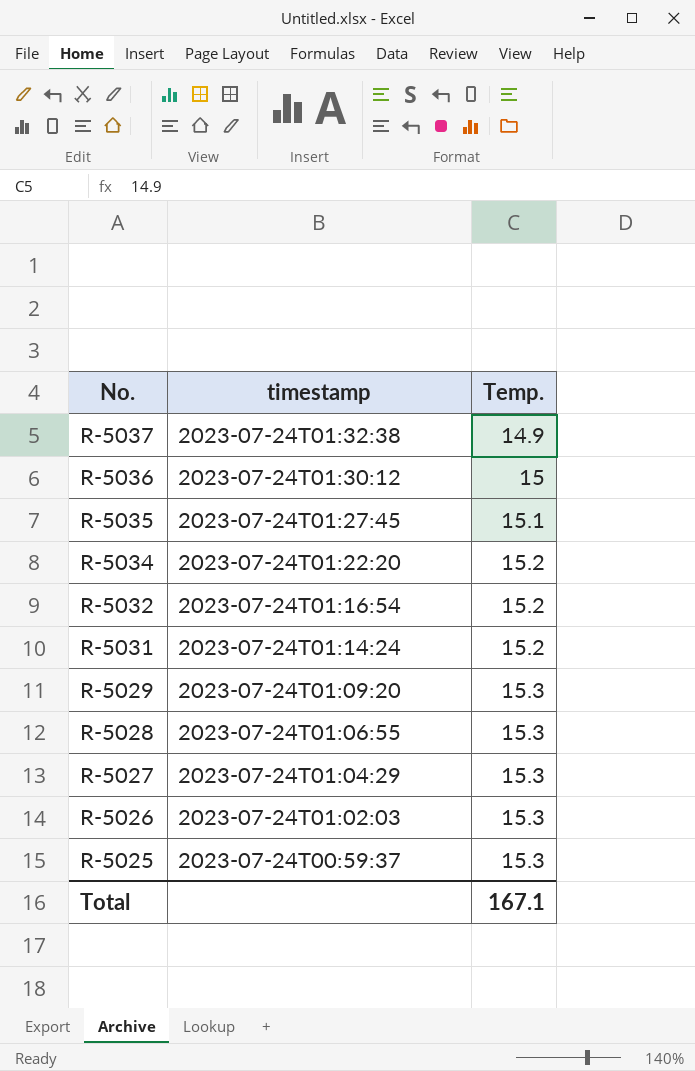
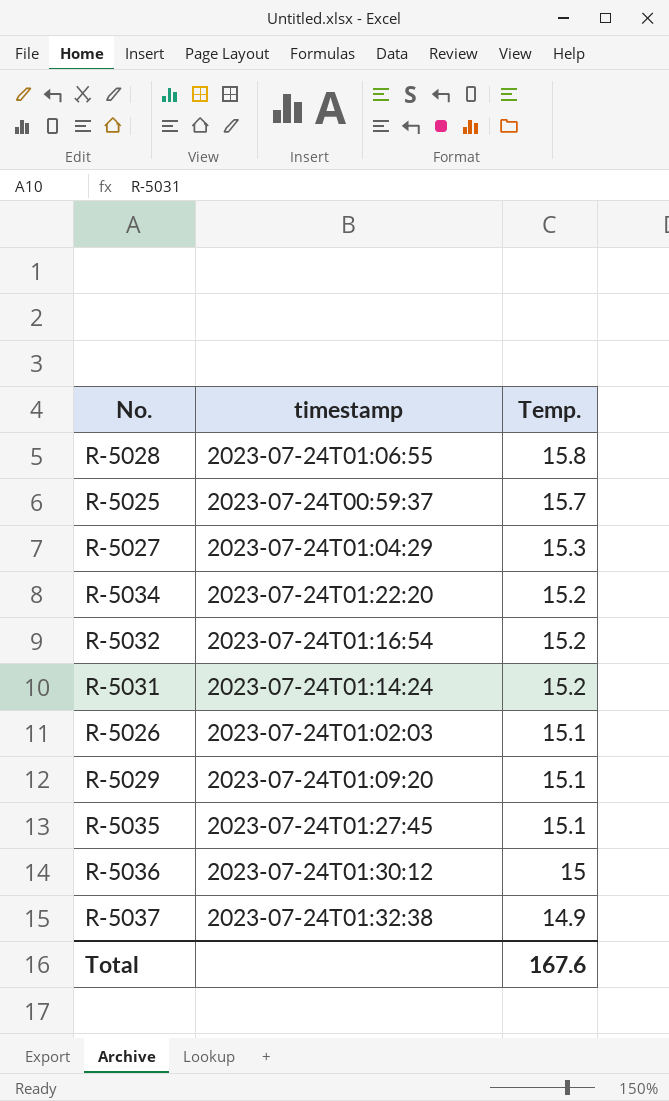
row order: No. descending -> Temp. descending
R-5028 | Temp.: 15.3 -> 15.8
R-5025 | Temp.: 15.3 -> 15.7
R-5026 | Temp.: 15.3 -> 15.1
R-5029 | Temp.: 15.3 -> 15.1
Total | Temp.: 167.1 -> 167.6

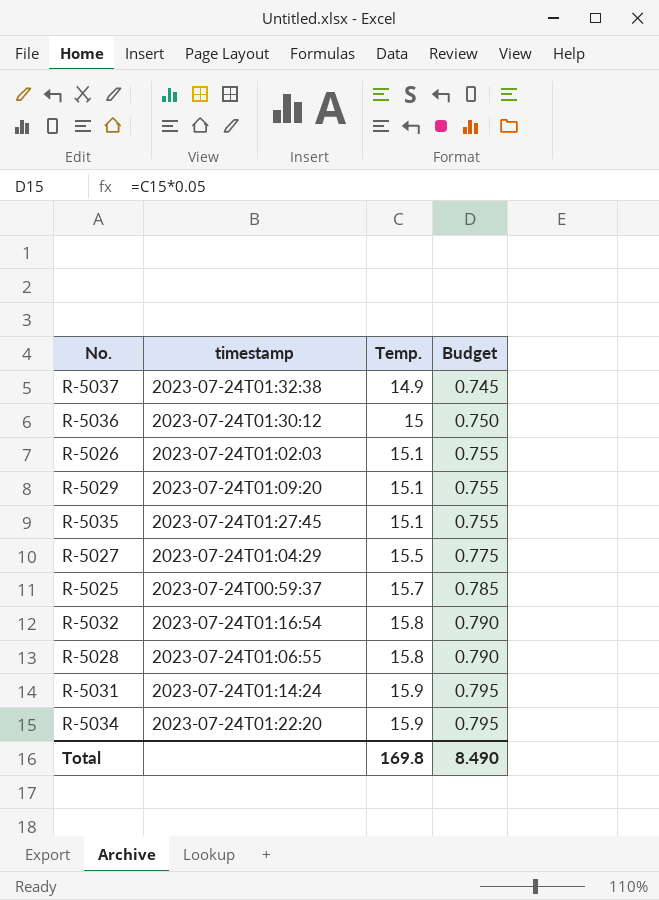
row order: Temp. descending -> Temp. ascending
column Budget | formula: none -> [Temp.] * 0.05
R-5027 | Temp.: 15.3 -> 15.5
R-5032 | Temp.: 15.2 -> 15.8
R-5031 | Temp.: 15.2 -> 15.9
R-5034 | Temp.: 15.2 -> 15.9
Total | Temp.: 167.6 -> 169.8

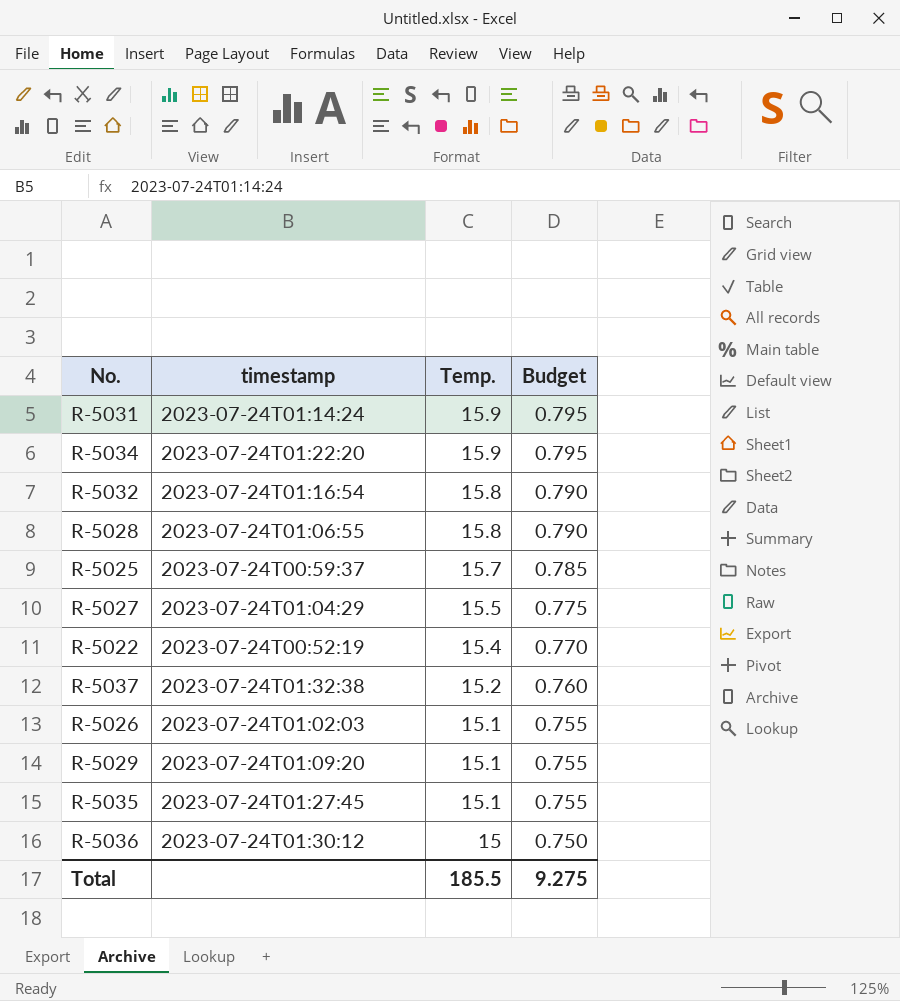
row order: Temp. ascending -> Temp. descending
row R-5022: none -> 2023-07-24T00:52:19 | 15.4 | 0.770
R-5037 | Temp.: 14.9 -> 15.2
R-5037 | Budget: 0.745 -> 0.760
Total | Temp.: 169.8 -> 185.5
Total | Budget: 8.490 -> 9.275

